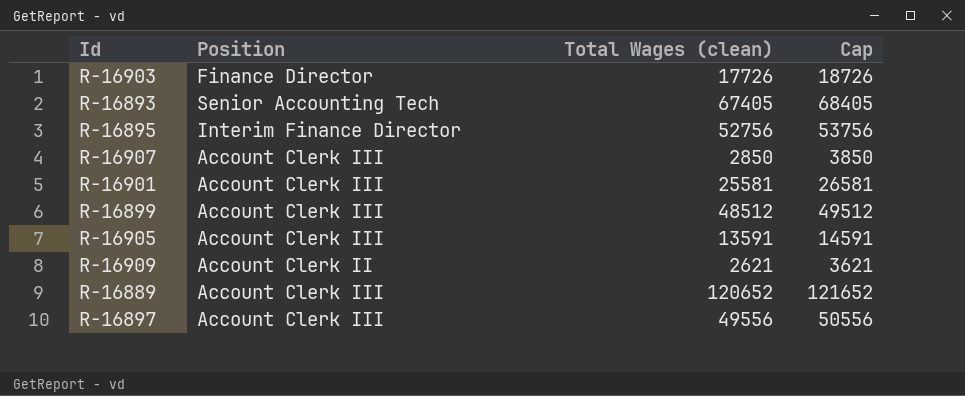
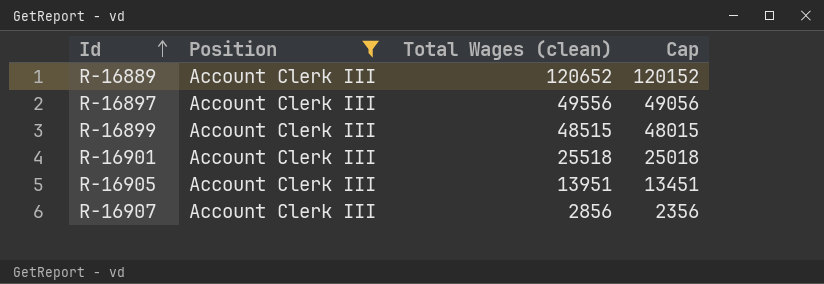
filter: none -> Position = Account Clerk III
row order: none -> Id ascending
column Cap | formula: [Total Wages (clean)] + 1000 -> [Total Wages (clean)] - 500
R-16899 | Total Wages (clean): 48512 -> 48515
R-16901 | Total Wages (clean): 25581 -> 25518
R-16905 | Total Wages (clean): 13591 -> 13951
R-16907 | Total Wages (clean): 2850 -> 2856

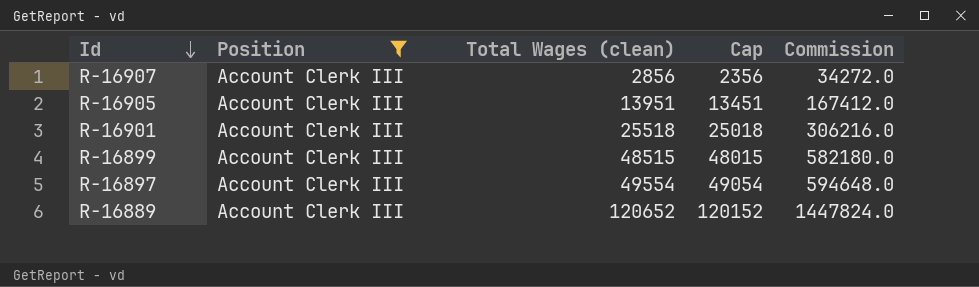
row order: Id ascending -> Id descending
column Commission | formula: none -> [Total Wages (clean)] * 12
R-16897 | Total Wages (clean): 49556 -> 49554
R-16897 | Cap: 49056 -> 49054

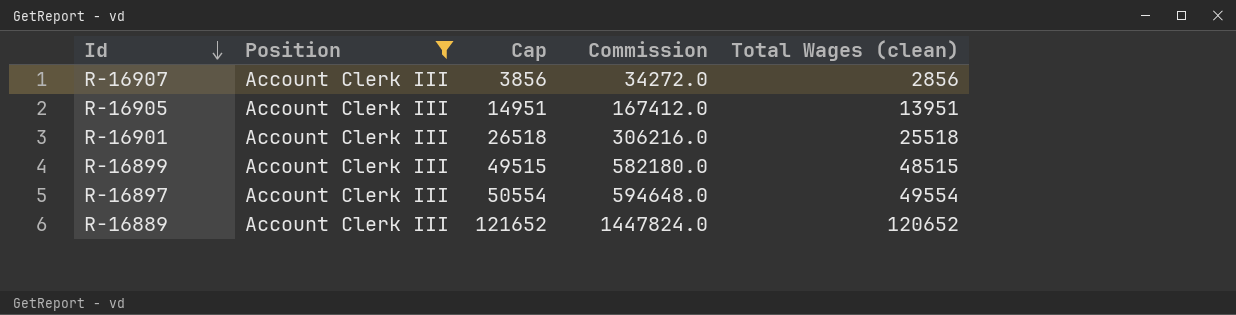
column Cap | formula: [Total Wages (clean)] - 500 -> [Total Wages (clean)] + 1000
column Total Wages (clean) | position: 3 -> 5

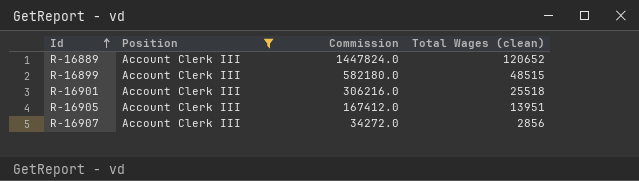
row order: Id descending -> Id ascending
column Cap | formula: [Total Wages (clean)] + 1000 -> none
row R-16897: Account Clerk III | 50554 | 594648.0 | 49554 -> none

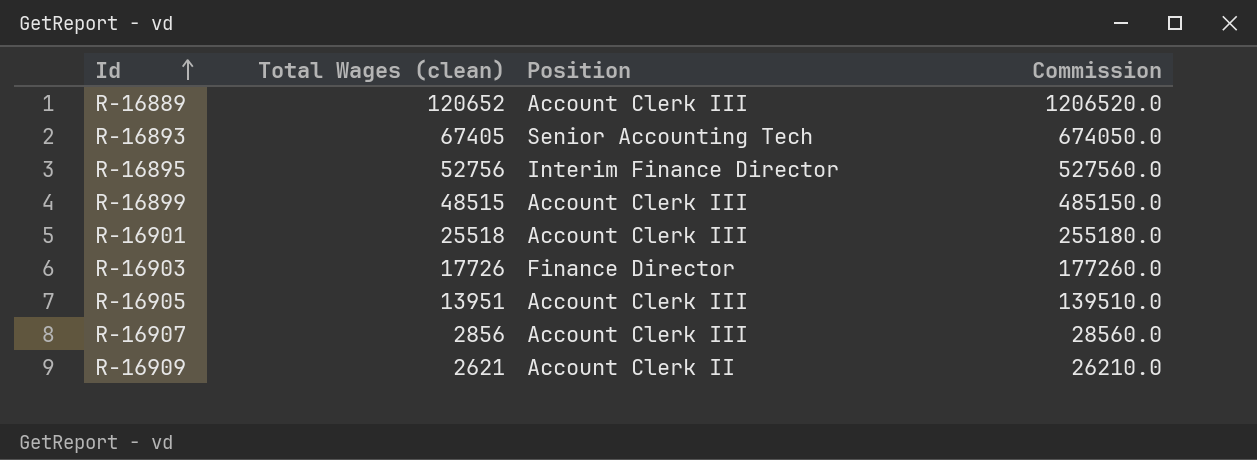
filter: Position = Account Clerk III -> none
column Total Wages (clean) | position: 4 -> 2
column Commission | formula: [Total Wages (clean)] * 12 -> [Total Wages (clean)] * 10

